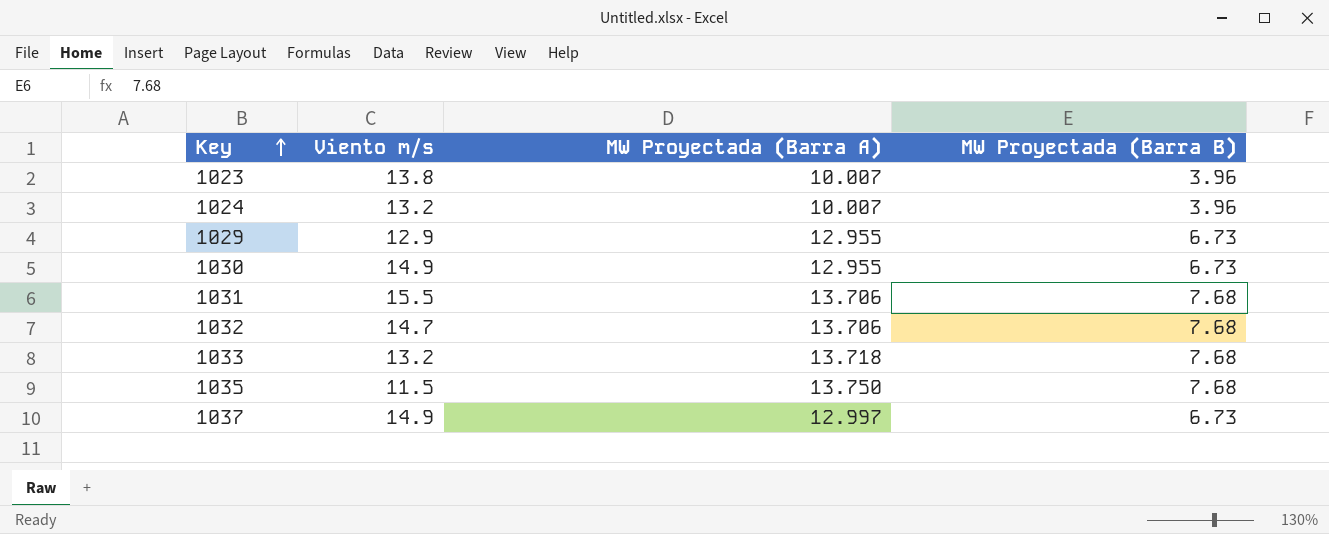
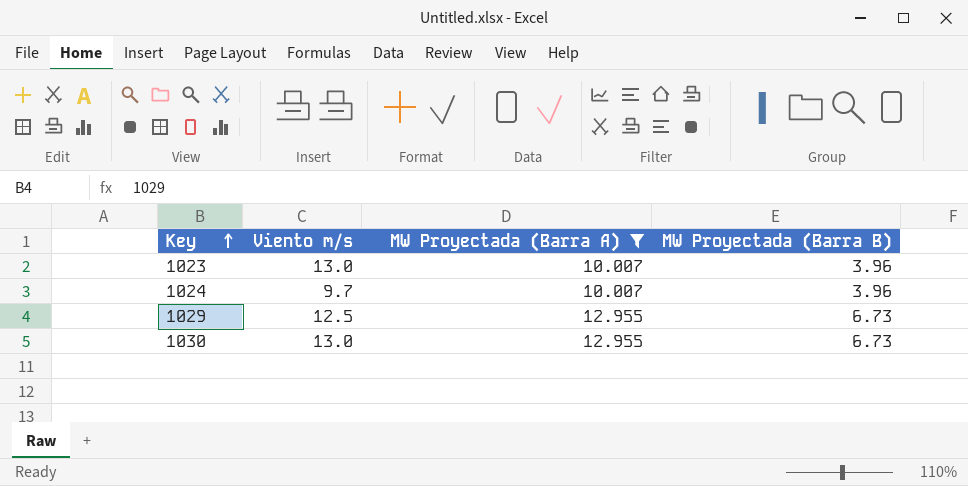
filter: none -> MW Proyectada (Barra A) <= 12.955
1023 | Viento m/s: 13.8 -> 13.0
1024 | Viento m/s: 13.2 -> 9.7
1029 | Viento m/s: 12.9 -> 12.5
1030 | Viento m/s: 14.9 -> 13.0

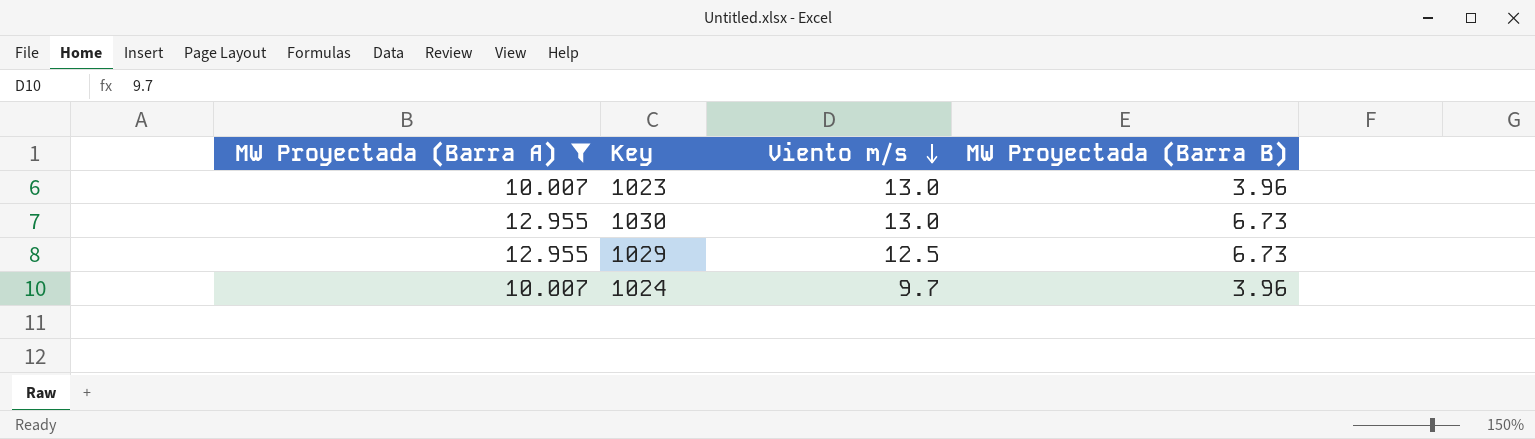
row order: Key ascending -> Viento m/s descending
column MW Proyectada (Barra A) | position: 3 -> 1

